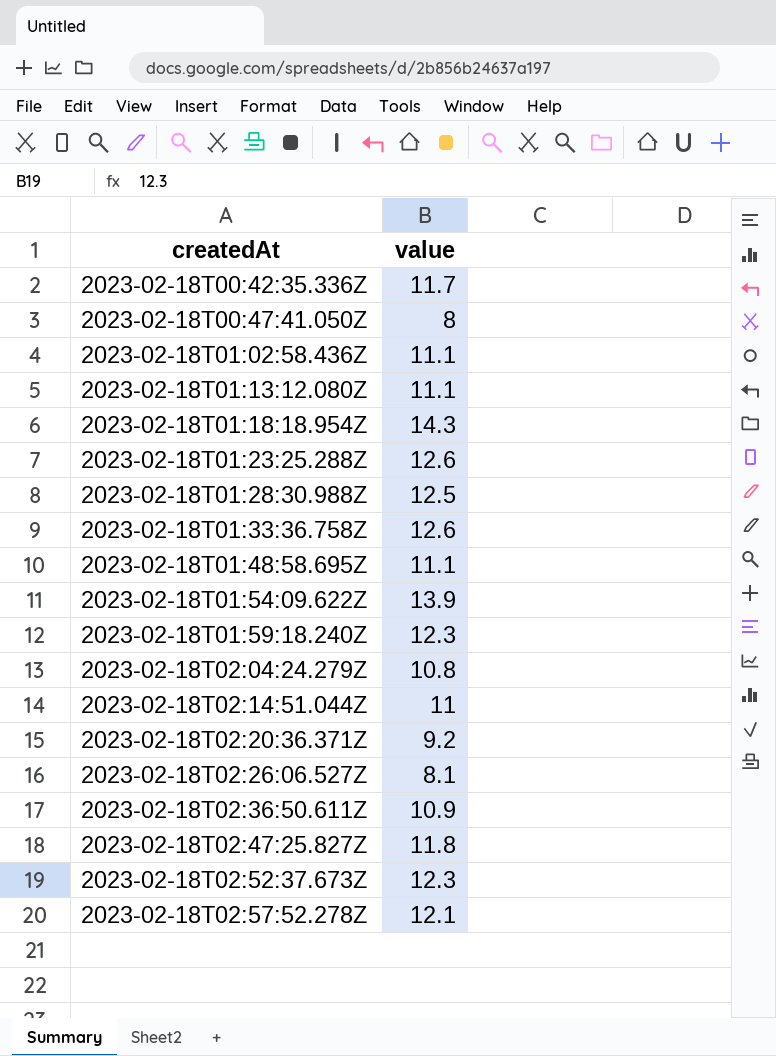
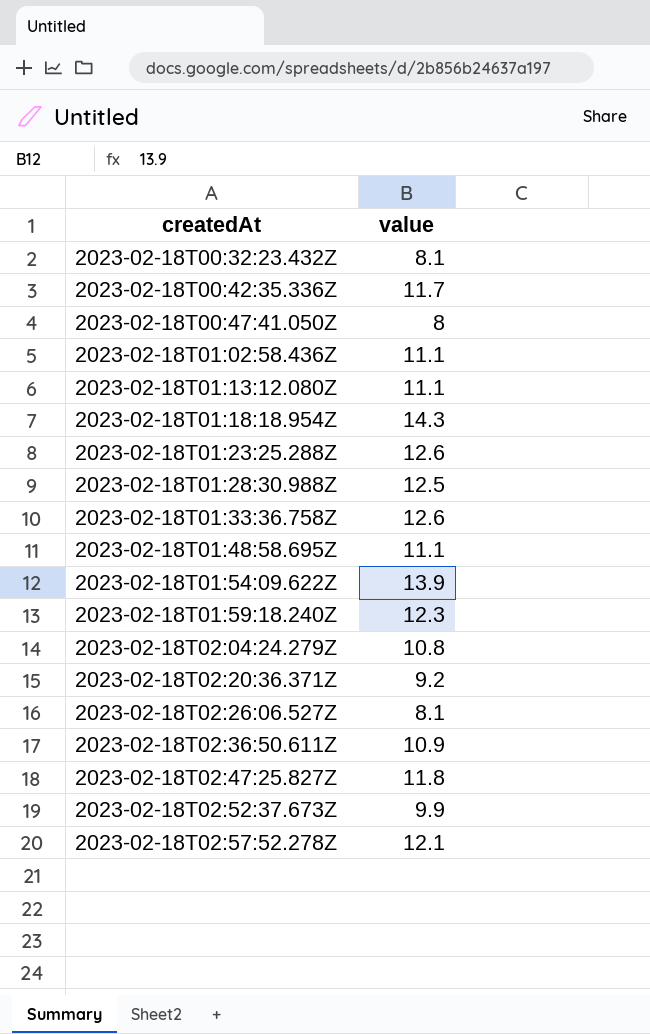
row 2023-02-18T02:14:51.044Z: 11 -> none
row 2023-02-18T00:32:23.432Z: none -> 8.1
2023-02-18T02:52:37.673Z | value: 12.3 -> 9.9

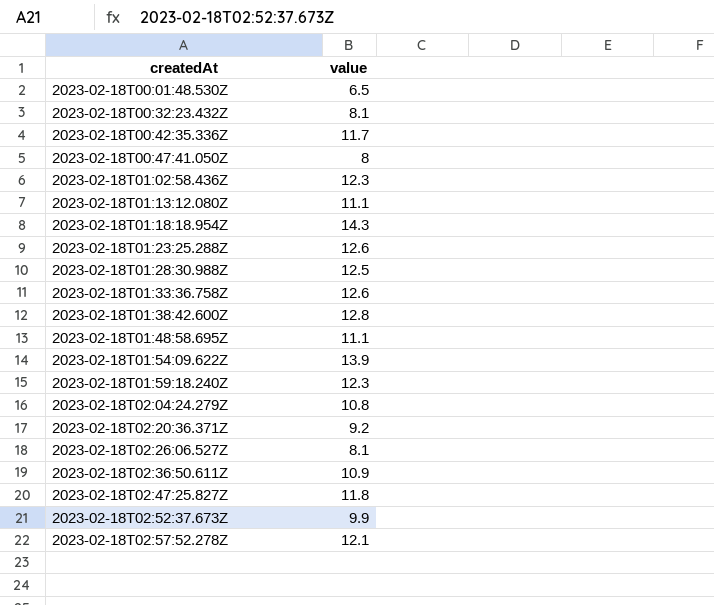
row 2023-02-18T00:01:48.530Z: none -> 6.5
2023-02-18T01:02:58.436Z | value: 11.1 -> 12.3
row 2023-02-18T01:38:42.600Z: none -> 12.8

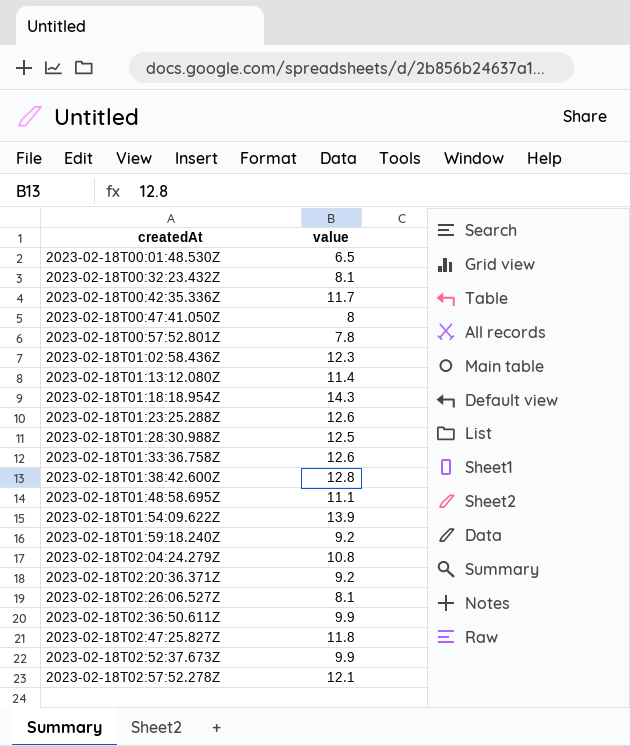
row 2023-02-18T00:57:52.801Z: none -> 7.8
2023-02-18T01:13:12.080Z | value: 11.1 -> 11.4
2023-02-18T01:59:18.240Z | value: 12.3 -> 9.2
2023-02-18T02:36:50.611Z | value: 10.9 -> 9.9

